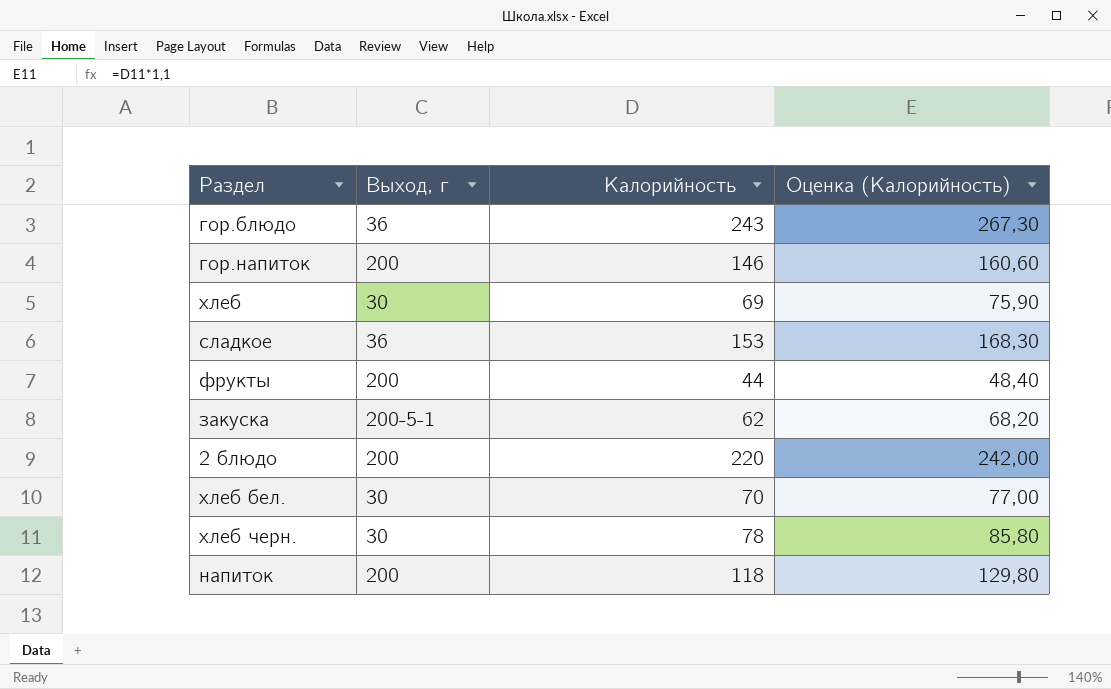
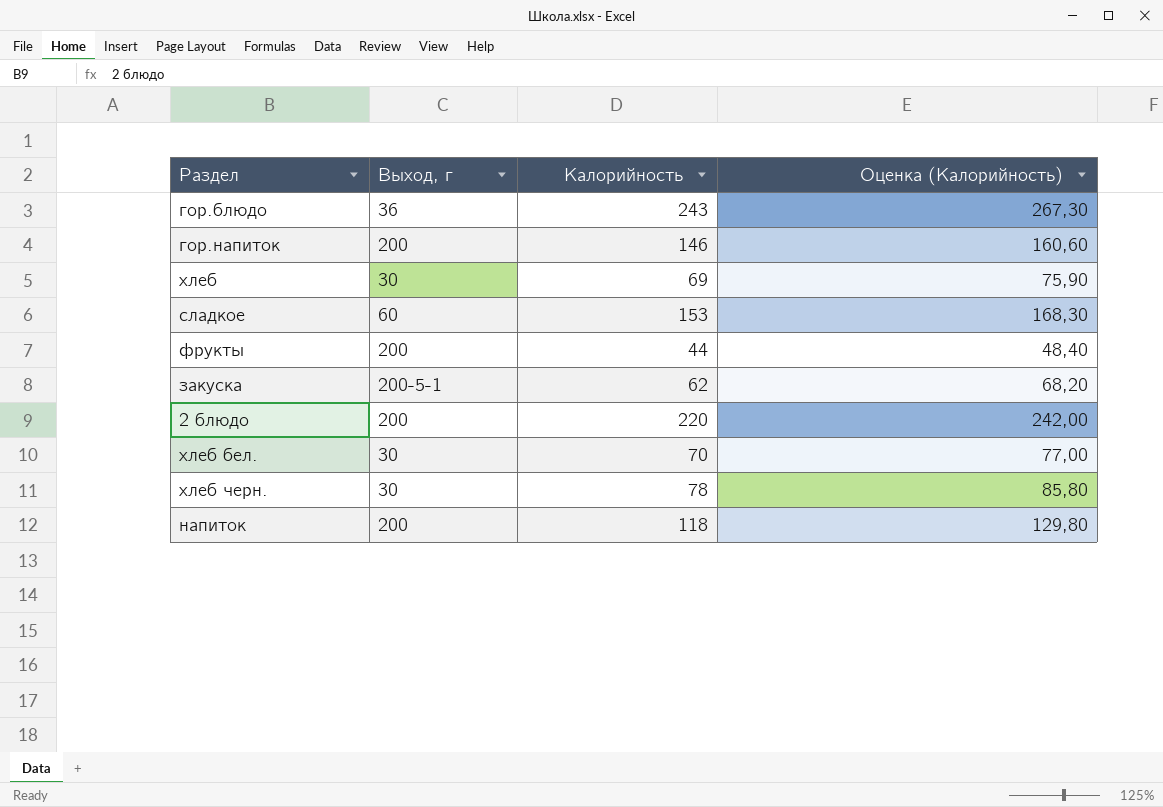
сладкое | Выход, г: 36 -> 60

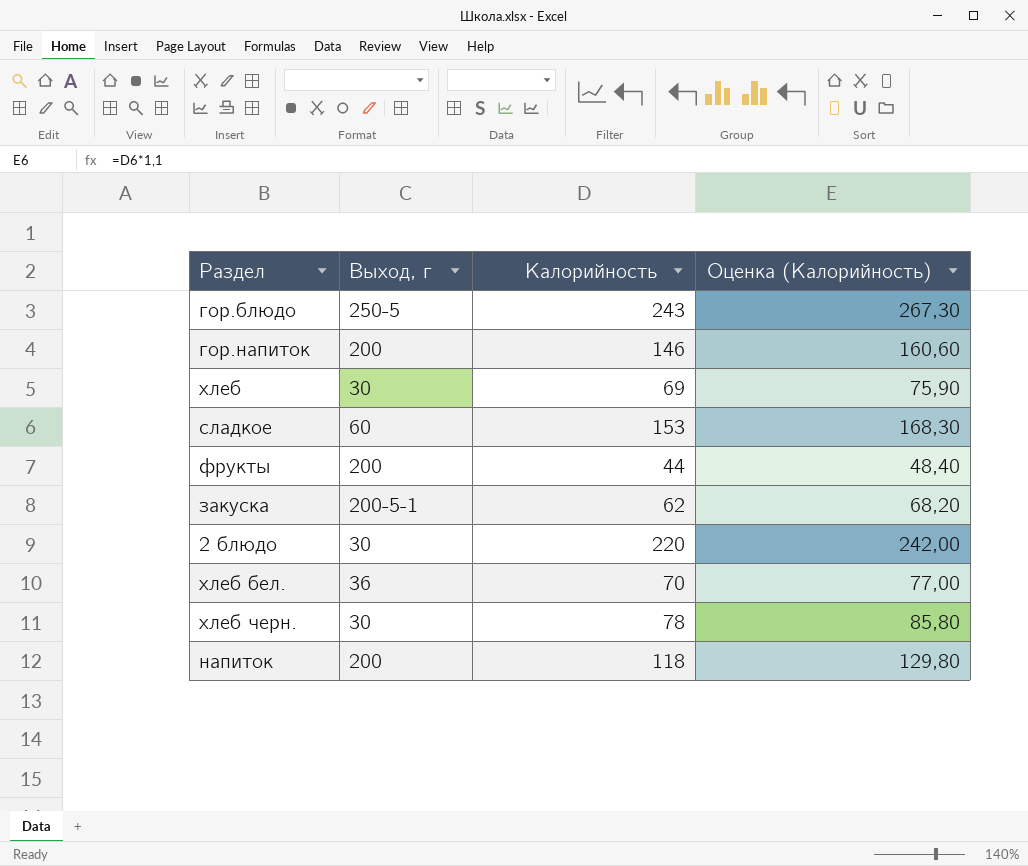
гор.блюдо | Выход, г: 36 -> 250-5
2 блюдо | Выход, г: 200 -> 30
хлеб бел. | Выход, г: 30 -> 36

